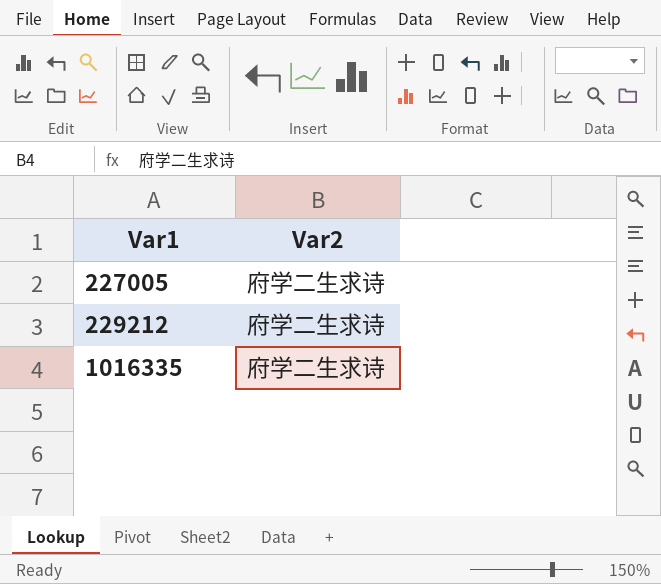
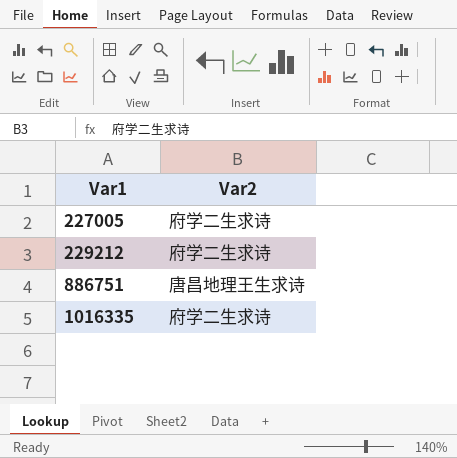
row 886751: none -> 唐昌地理王生求诗

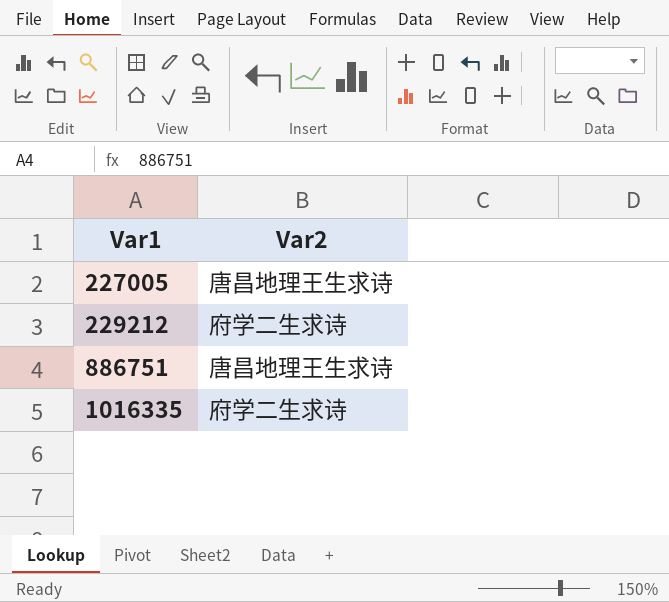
227005 | Var2: 府学二生求诗 -> 唐昌地理王生求诗

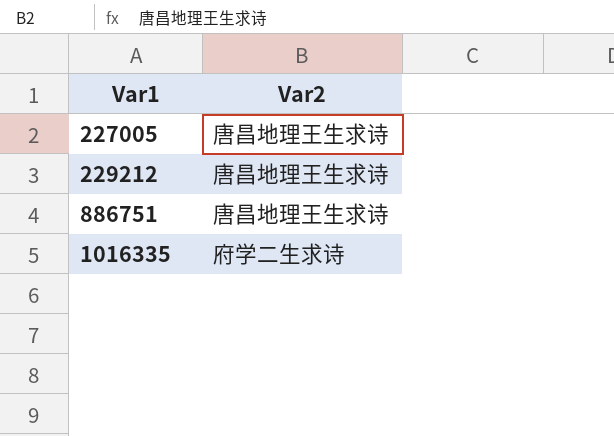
229212 | Var2: 府学二生求诗 -> 唐昌地理王生求诗

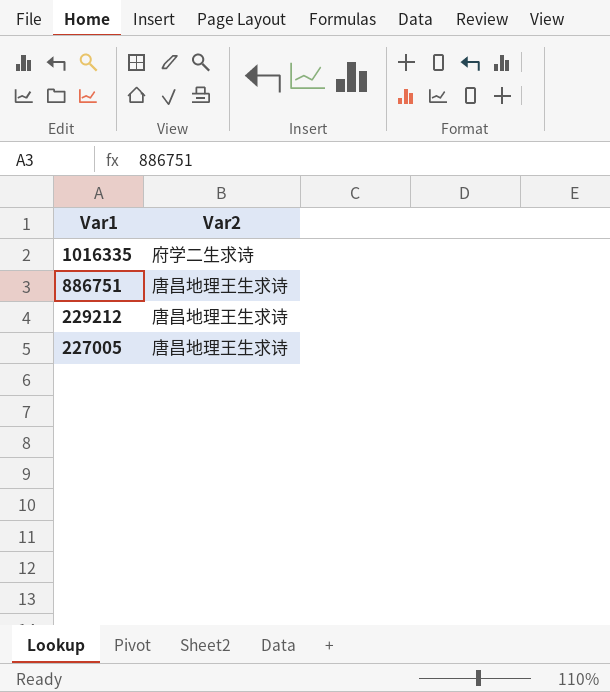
row order: Var1 ascending -> Var1 descending

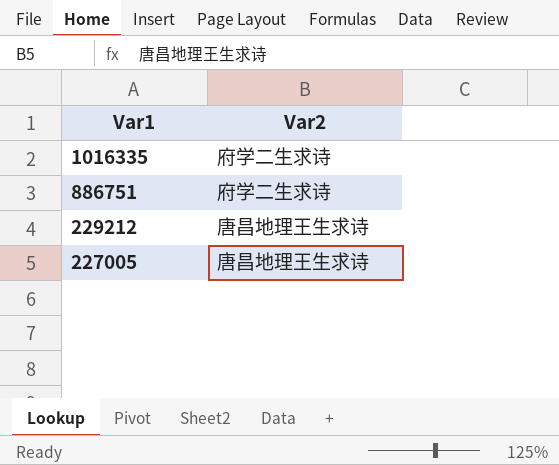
886751 | Var2: 唐昌地理王生求诗 -> 府学二生求诗

